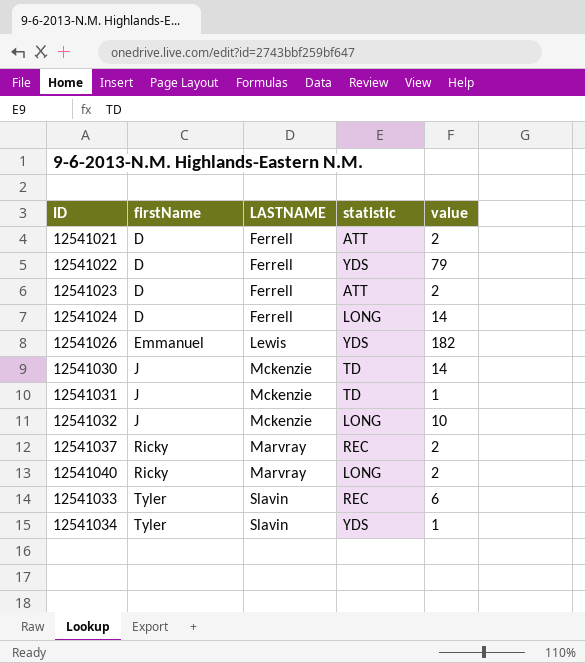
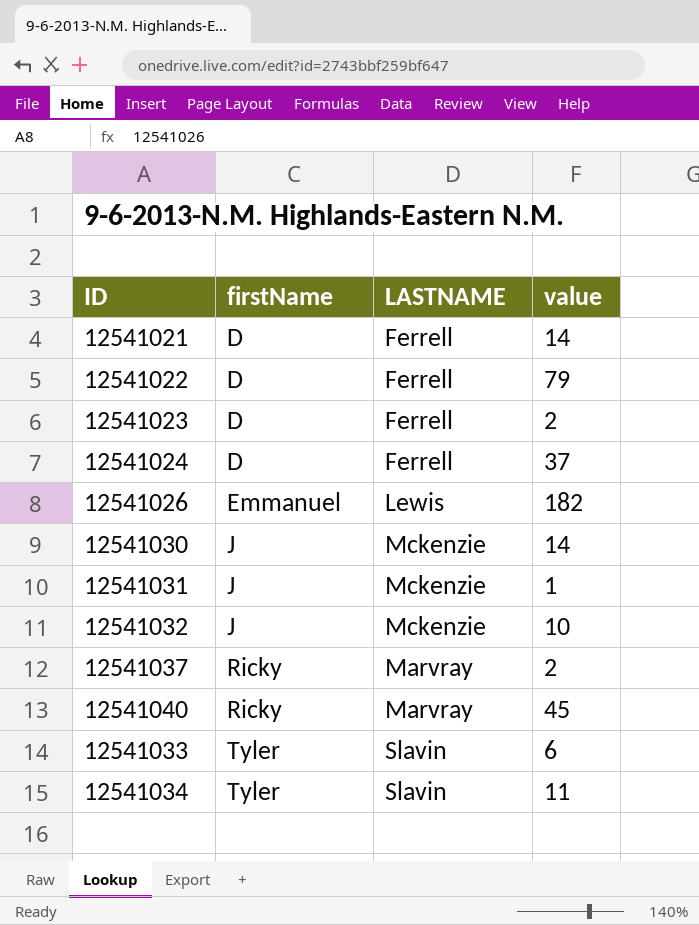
column statistic | position: 4 -> none
12541021 | value: 2 -> 14
12541024 | value: 14 -> 37
12541040 | value: 2 -> 45
12541034 | value: 1 -> 11

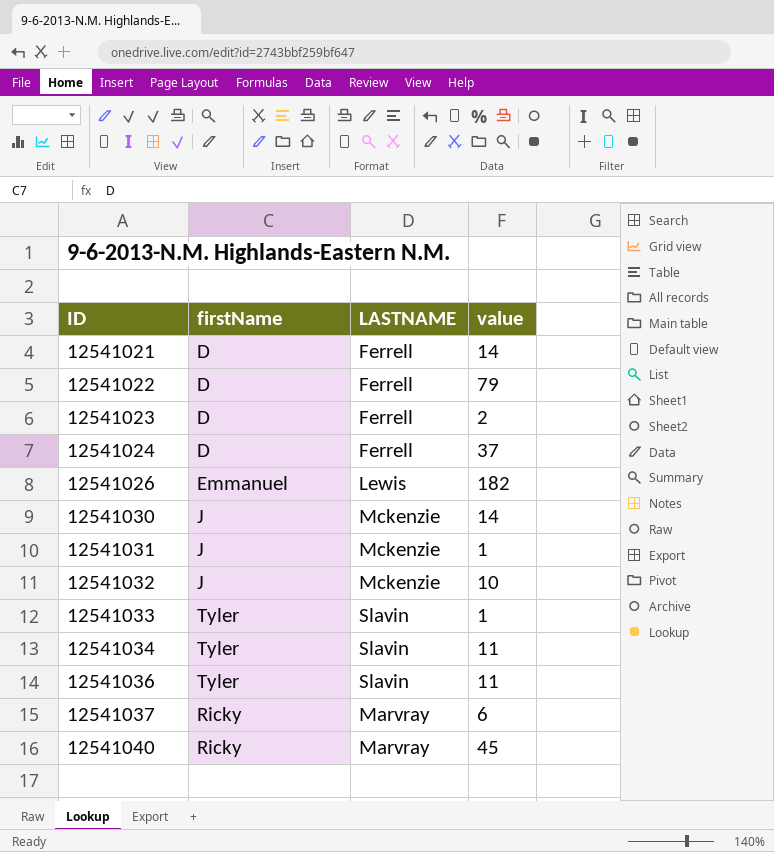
row order: firstName ascending -> ID ascending
12541033 | value: 6 -> 1
row 12541036: none -> Tyler | Slavin | 11
12541037 | value: 2 -> 6

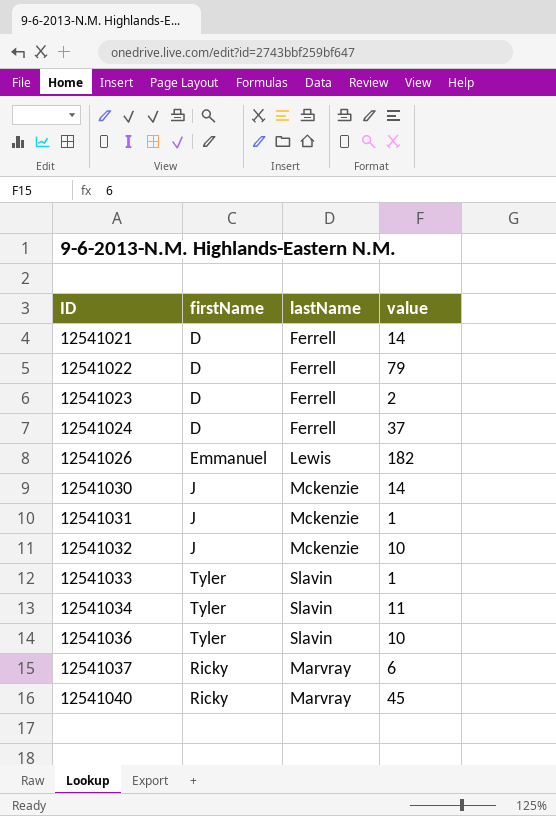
column name: LASTNAME -> lastName
12541036 | value: 11 -> 10

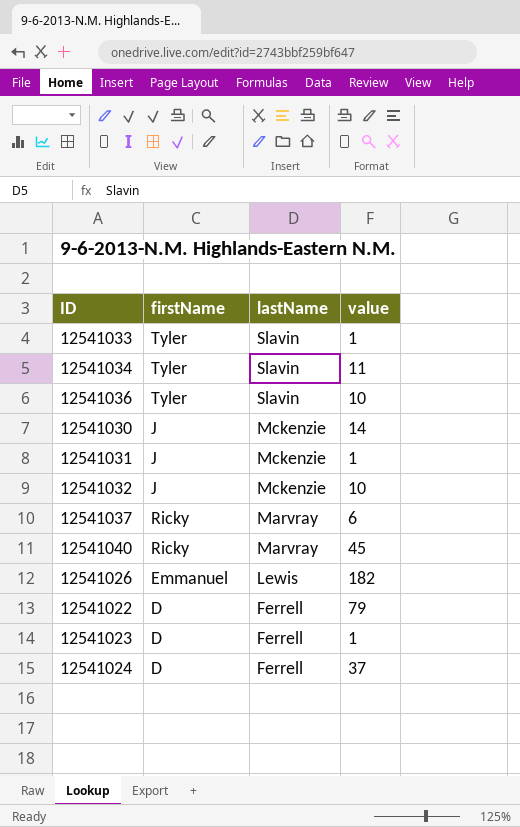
row order: ID ascending -> lastName descending
row 12541021: D | Ferrell | 14 -> none
12541023 | value: 2 -> 1

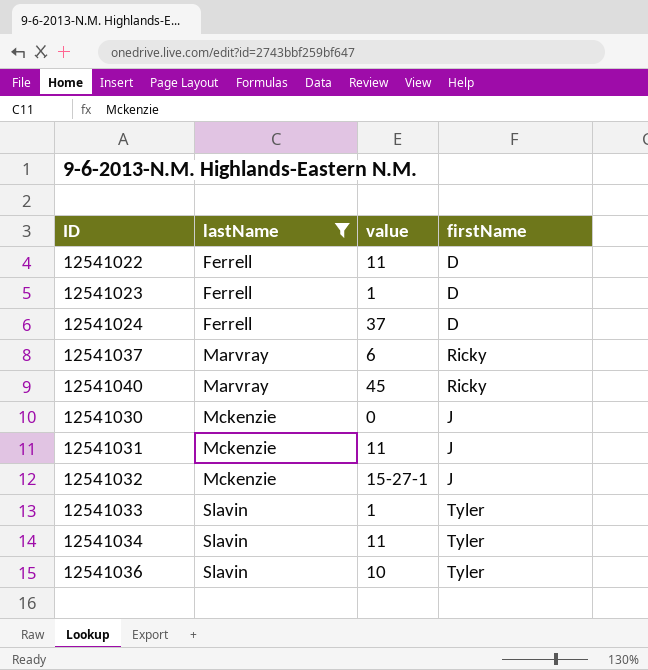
filter: none -> lastName != Lewis
row order: lastName descending -> lastName ascending
column firstName | position: 2 -> 4
12541022 | value: 79 -> 11
12541030 | value: 14 -> 0
12541031 | value: 1 -> 11
12541032 | value: 10 -> 15-27-1

